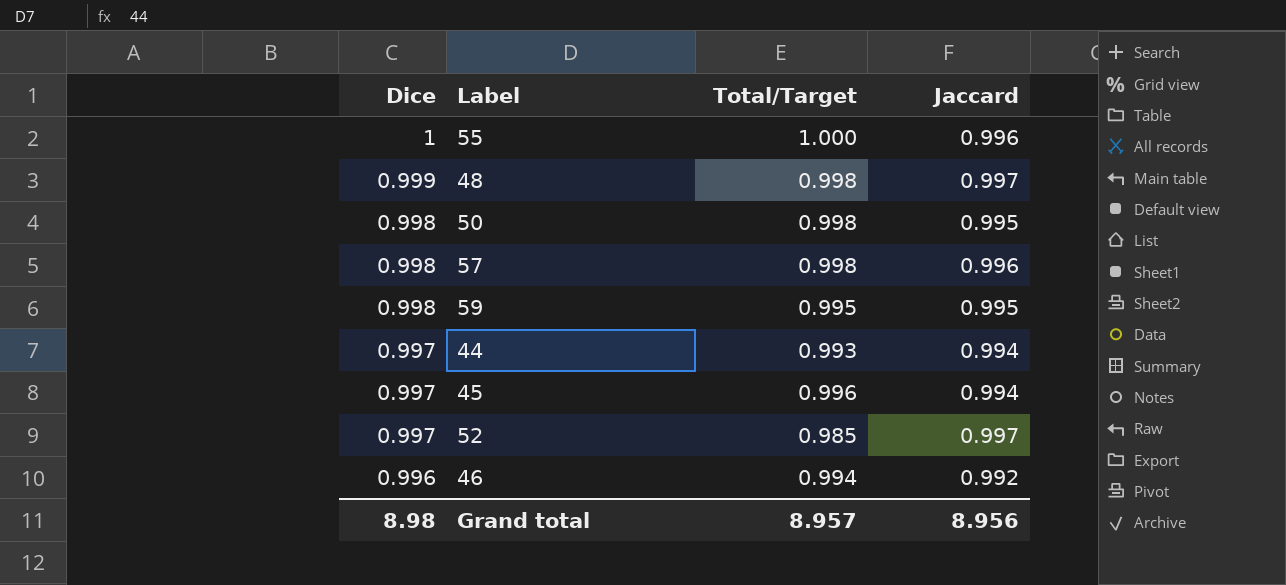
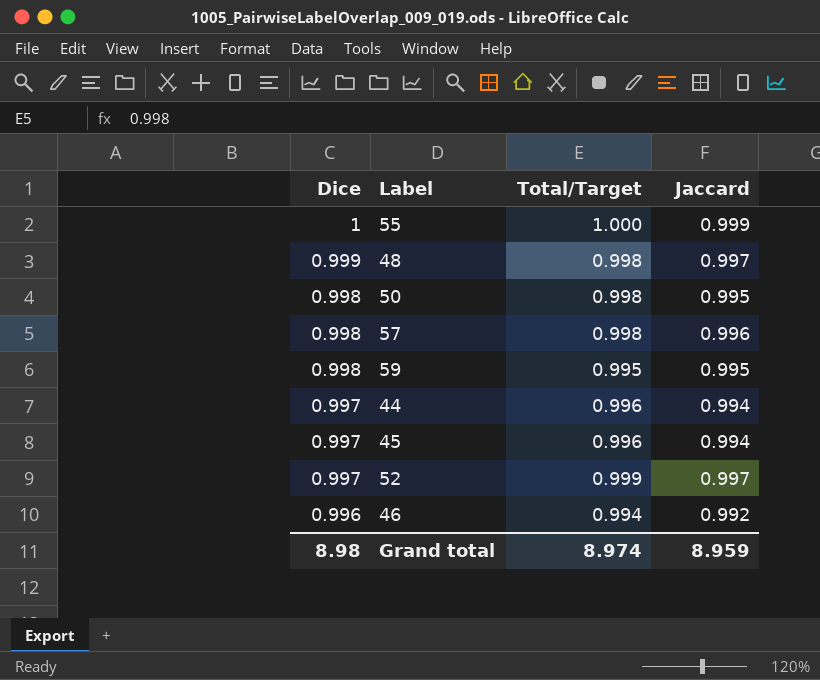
55 | Jaccard: 0.996 -> 0.999
44 | Total/Target: 0.993 -> 0.996
52 | Total/Target: 0.985 -> 0.999
Grand total | Total/Target: 8.957 -> 8.974
Grand total | Jaccard: 8.956 -> 8.959

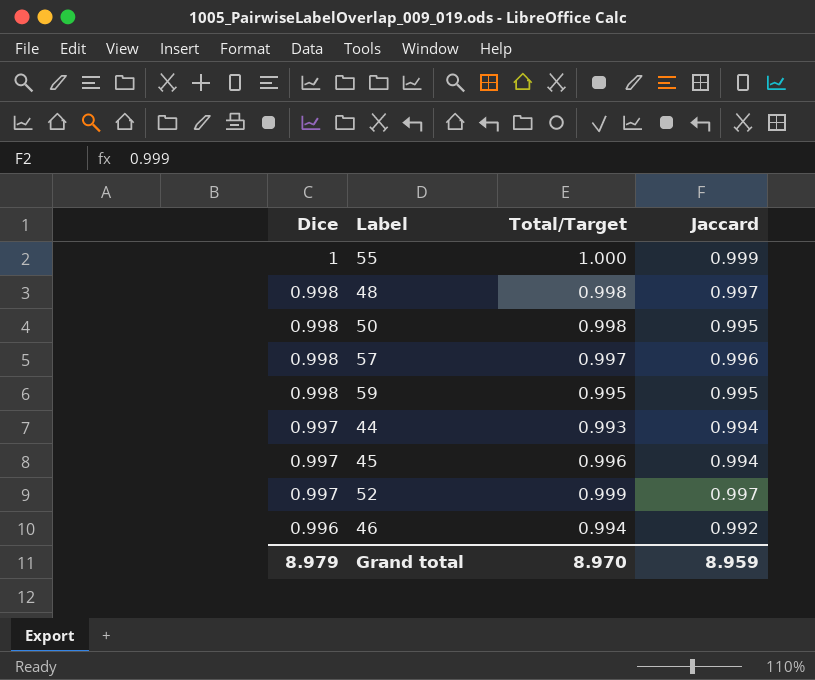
48 | Dice: 0.999 -> 0.998
57 | Total/Target: 0.998 -> 0.997
44 | Total/Target: 0.996 -> 0.993
Grand total | Dice: 8.98 -> 8.979
Grand total | Total/Target: 8.974 -> 8.970

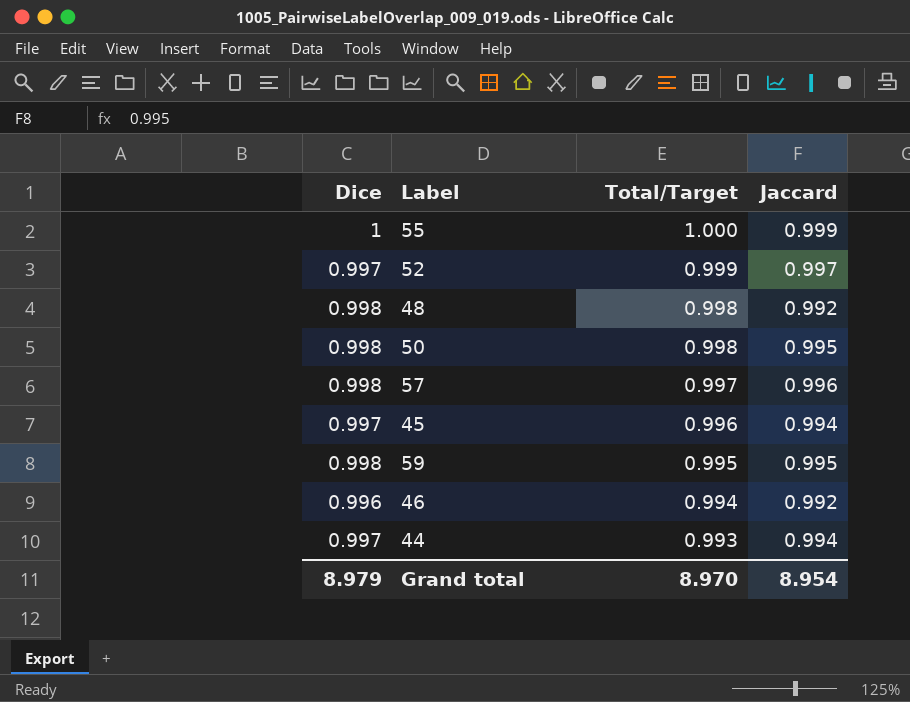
row order: Dice descending -> Total/Target descending
48 | Jaccard: 0.997 -> 0.992
Grand total | Jaccard: 8.959 -> 8.954

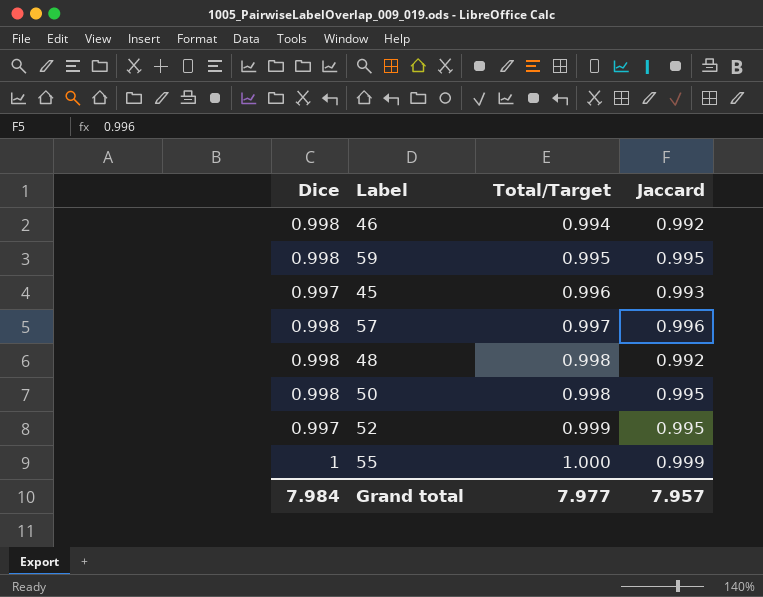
row order: Total/Target descending -> Total/Target ascending
row 44: 0.997 | 0.993 | 0.994 -> none
46 | Dice: 0.996 -> 0.998
45 | Jaccard: 0.994 -> 0.993
52 | Jaccard: 0.997 -> 0.995
Grand total | Dice: 8.979 -> 7.984
Grand total | Total/Target: 8.970 -> 7.977
Grand total | Jaccard: 8.954 -> 7.957

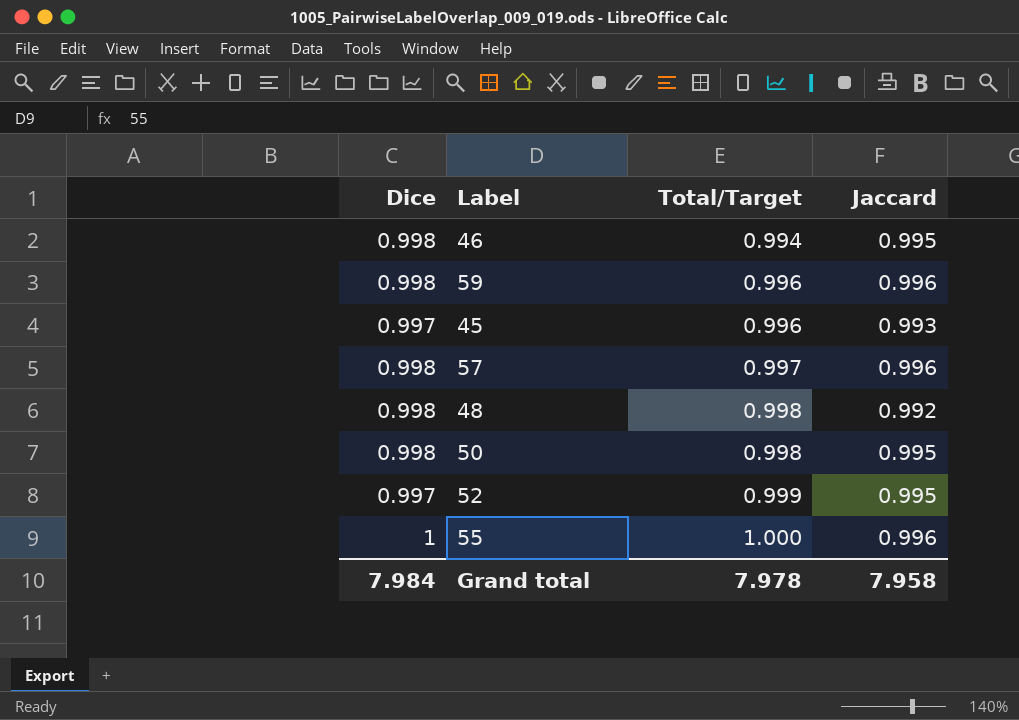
46 | Jaccard: 0.992 -> 0.995
59 | Total/Target: 0.995 -> 0.996
59 | Jaccard: 0.995 -> 0.996
55 | Jaccard: 0.999 -> 0.996
Grand total | Total/Target: 7.977 -> 7.978
Grand total | Jaccard: 7.957 -> 7.958

